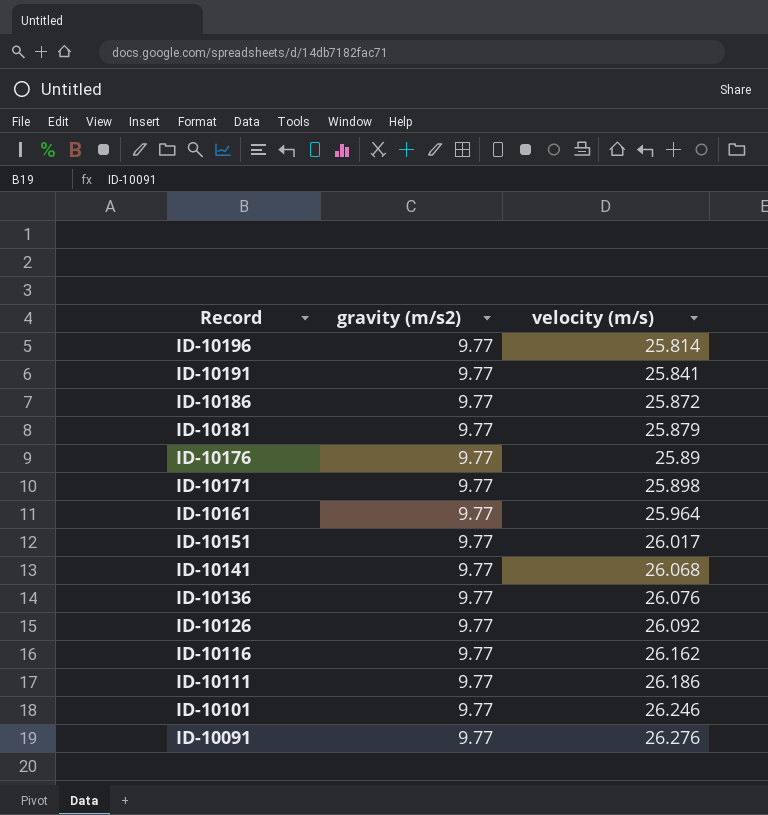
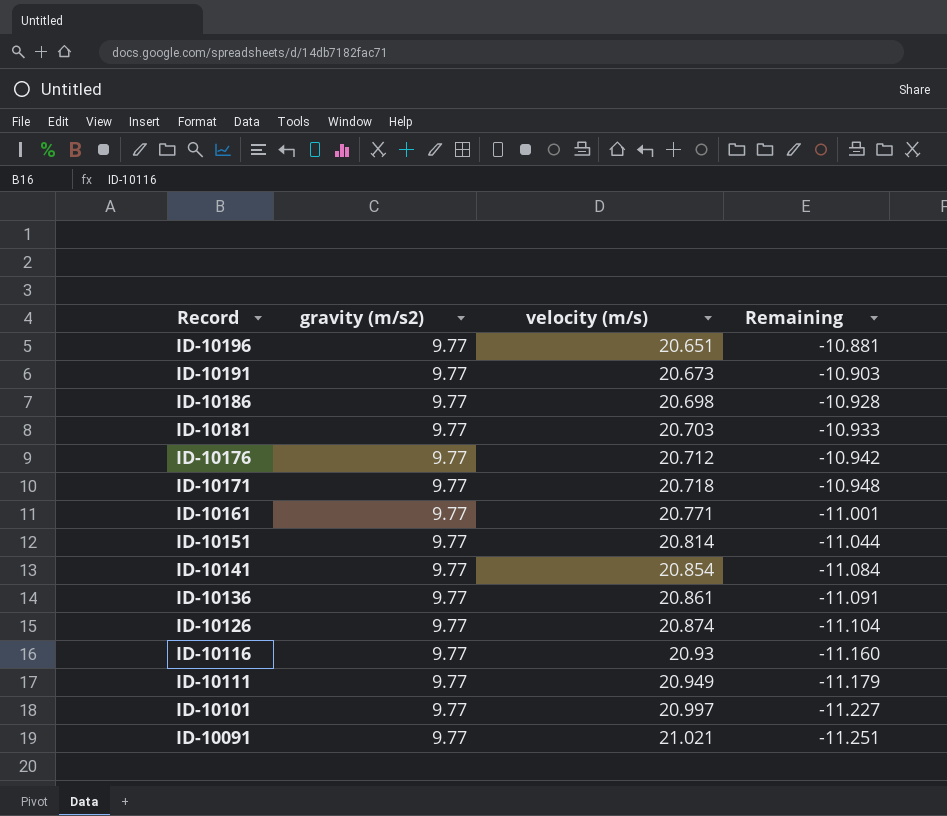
column Remaining | formula: none -> [gravity (m/s2)] - [velocity (m/s)]
ID-10196 | velocity (m/s): 25.814 -> 20.651
ID-10191 | velocity (m/s): 25.841 -> 20.673
ID-10186 | velocity (m/s): 25.872 -> 20.698
ID-10181 | velocity (m/s): 25.879 -> 20.703
ID-10176 | velocity (m/s): 25.89 -> 20.712
ID-10171 | velocity (m/s): 25.898 -> 20.718
ID-10161 | velocity (m/s): 25.964 -> 20.771
ID-10151 | velocity (m/s): 26.017 -> 20.814
ID-10141 | velocity (m/s): 26.068 -> 20.854
ID-10136 | velocity (m/s): 26.076 -> 20.861
ID-10126 | velocity (m/s): 26.092 -> 20.874
ID-10116 | velocity (m/s): 26.162 -> 20.93
ID-10111 | velocity (m/s): 26.186 -> 20.949
ID-10101 | velocity (m/s): 26.246 -> 20.997
ID-10091 | velocity (m/s): 26.276 -> 21.021

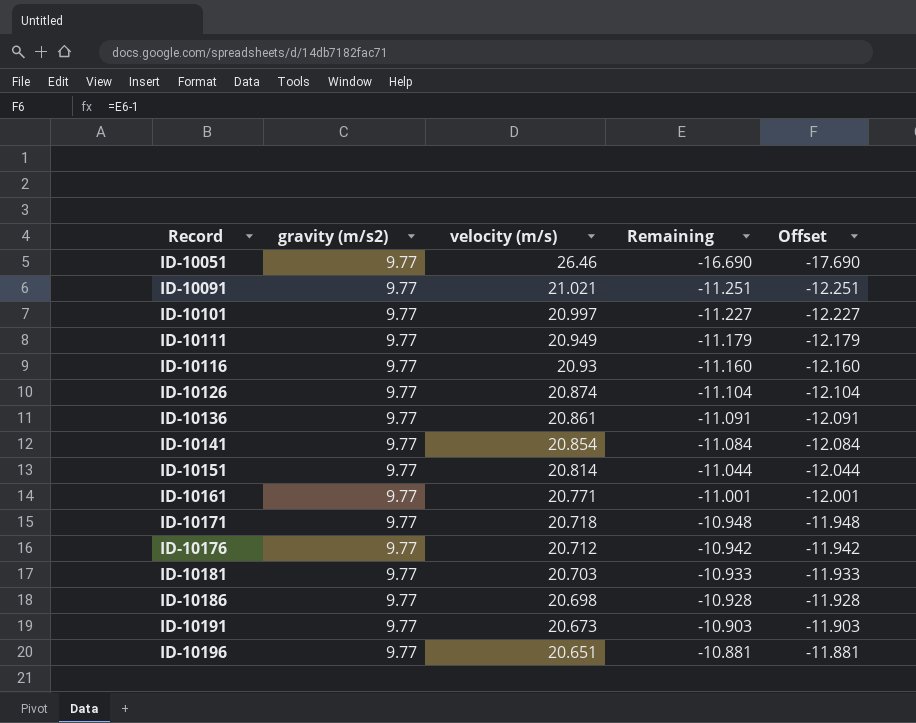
row order: Record descending -> Record ascending
column Offset | formula: none -> [Remaining] - 1
row ID-10051: none -> 9.77 | 26.46 | -16.690 | -17.690

